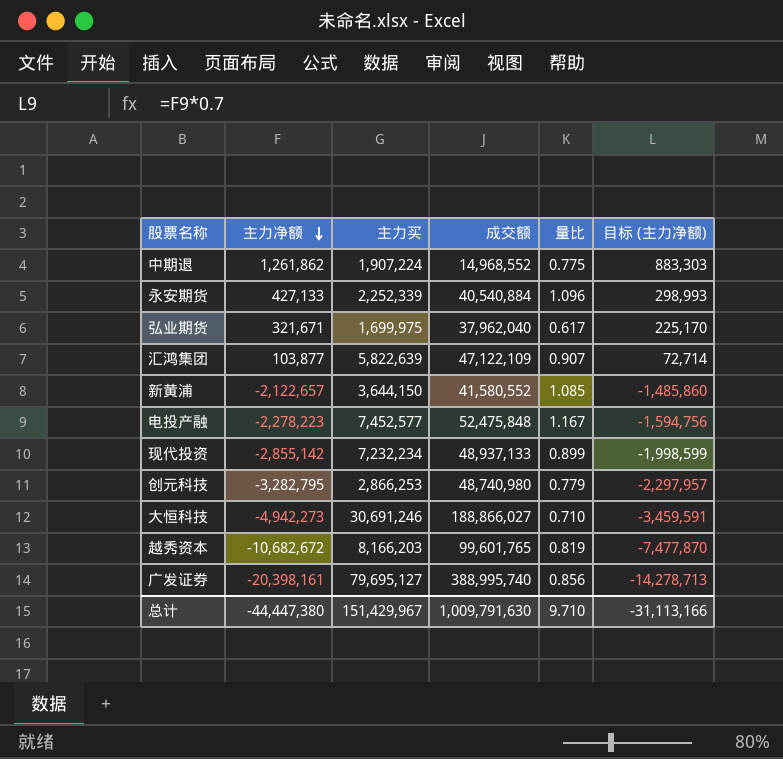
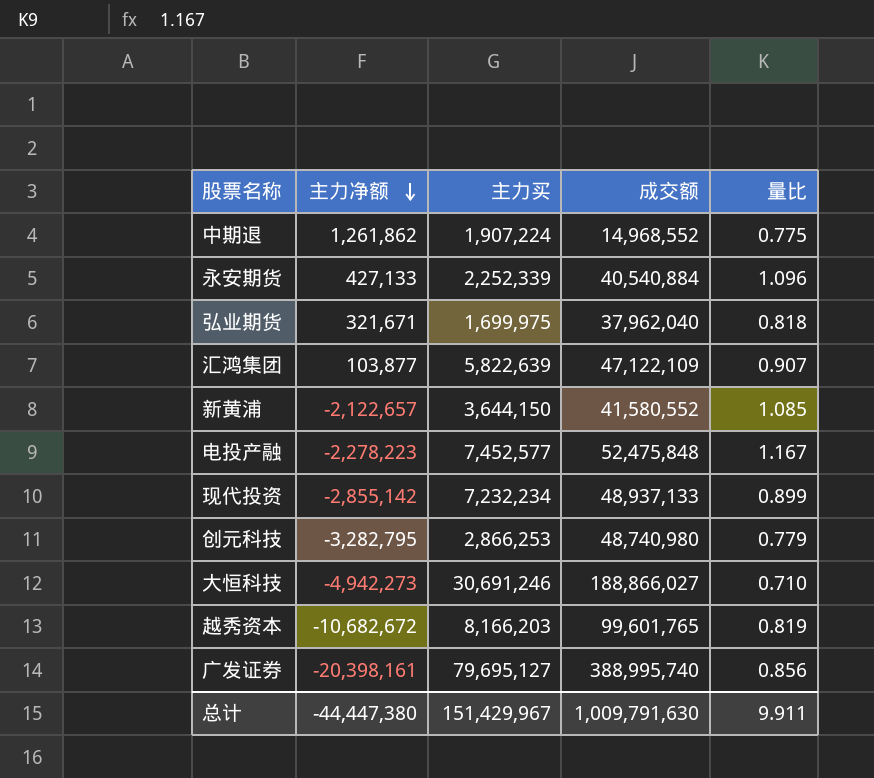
column 目标 (主力净额) | formula: [主力净额] * 0.7 -> none
弘业期货 | 量比: 0.617 -> 0.818
总计 | 量比: 9.710 -> 9.911

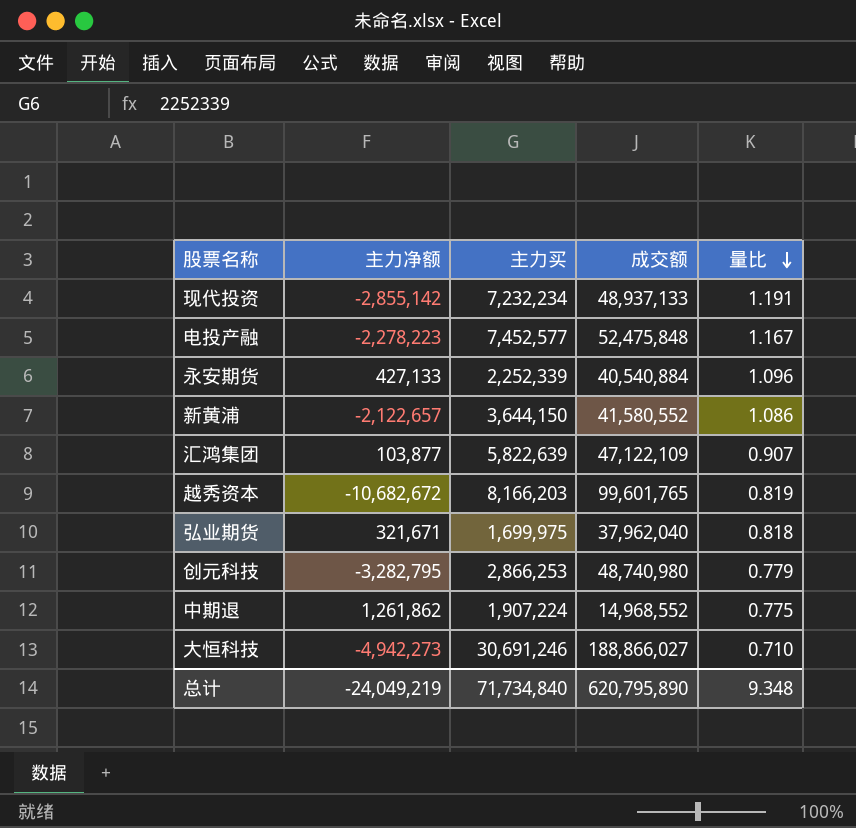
row order: 主力净额 descending -> 量比 descending
row 广发证券: -20,398,161 | 79,695,127 | 388,995,740 | 0.856 -> none
现代投资 | 量比: 0.899 -> 1.191
新黄浦 | 量比: 1.085 -> 1.086
总计 | 主力净额: -44,447,380 -> -24,049,219
总计 | 主力买: 151,429,967 -> 71,734,840
总计 | 成交额: 1,009,791,630 -> 620,795,890
总计 | 量比: 9.911 -> 9.348

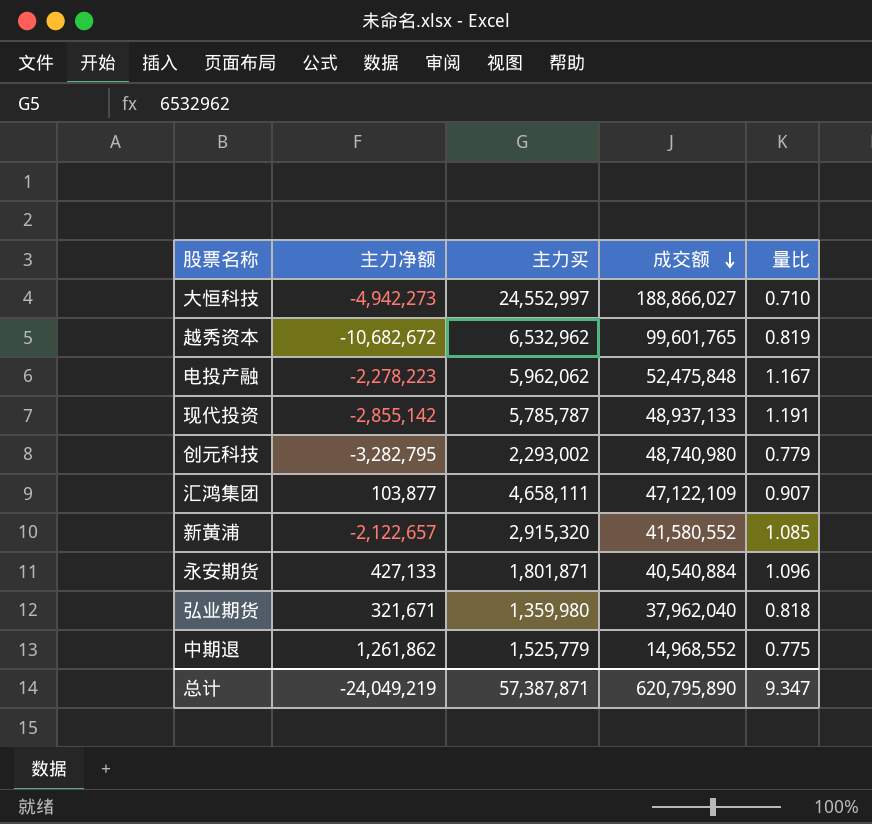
row order: 量比 descending -> 成交额 descending
大恒科技 | 主力买: 30,691,246 -> 24,552,997
越秀资本 | 主力买: 8,166,203 -> 6,532,962
电投产融 | 主力买: 7,452,577 -> 5,962,062
现代投资 | 主力买: 7,232,234 -> 5,785,787
创元科技 | 主力买: 2,866,253 -> 2,293,002
汇鸿集团 | 主力买: 5,822,639 -> 4,658,111
新黄浦 | 主力买: 3,644,150 -> 2,915,320
新黄浦 | 量比: 1.086 -> 1.085
永安期货 | 主力买: 2,252,339 -> 1,801,871
弘业期货 | 主力买: 1,699,975 -> 1,359,980
中期退 | 主力买: 1,907,224 -> 1,525,779
总计 | 主力买: 71,734,840 -> 57,387,871
总计 | 量比: 9.348 -> 9.347

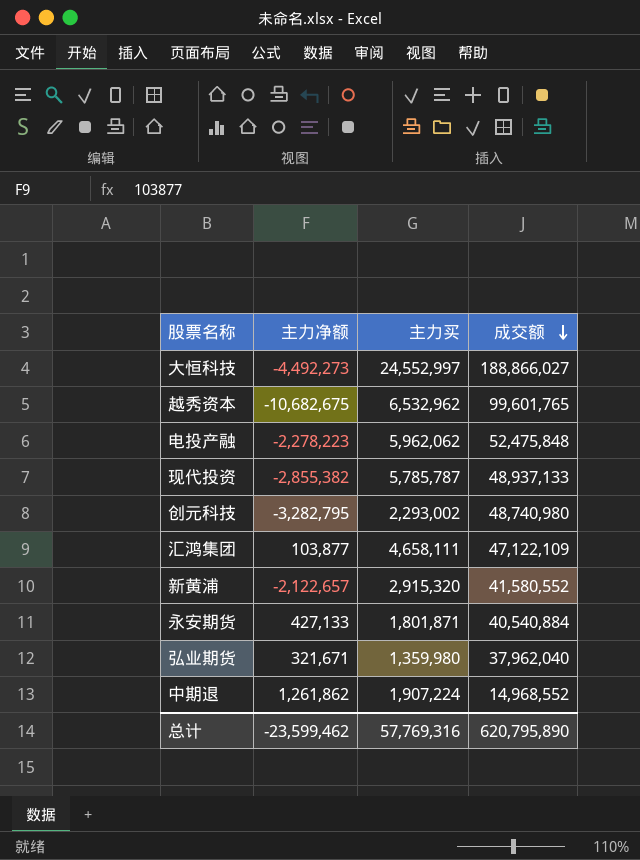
column 量比 | position: 5 -> none
大恒科技 | 主力净额: -4,942,273 -> -4,492,273
越秀资本 | 主力净额: -10,682,672 -> -10,682,675
现代投资 | 主力净额: -2,855,142 -> -2,855,382
中期退 | 主力买: 1,525,779 -> 1,907,224
总计 | 主力净额: -24,049,219 -> -23,599,462
总计 | 主力买: 57,387,871 -> 57,769,316

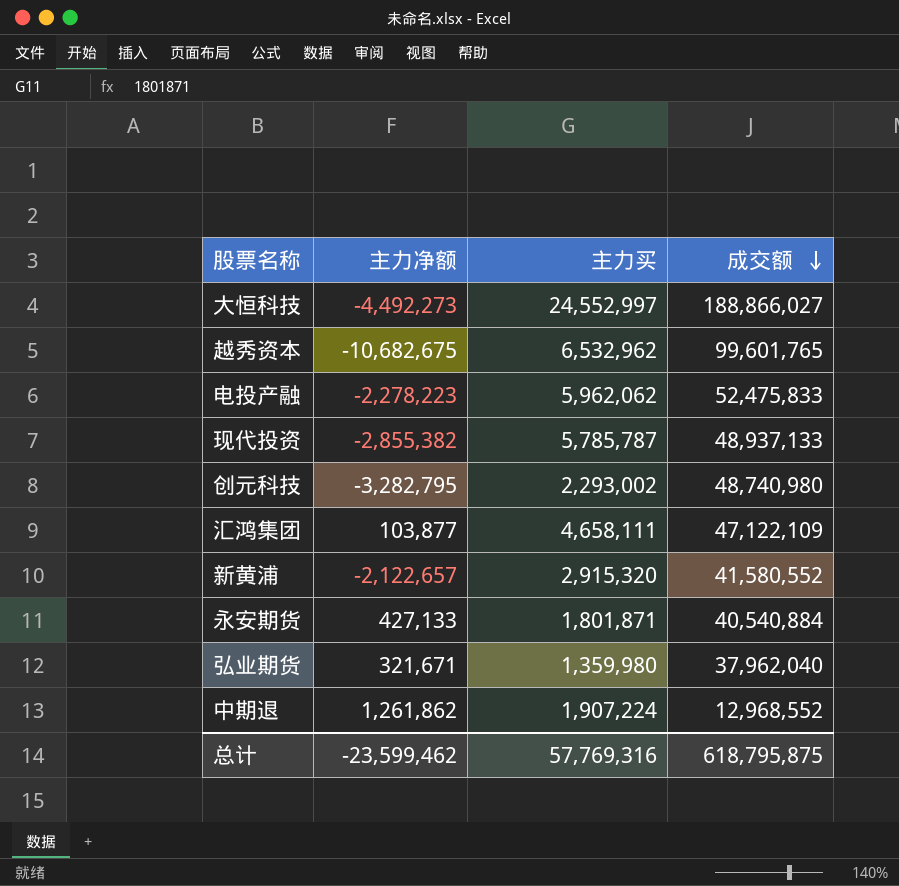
电投产融 | 成交额: 52,475,848 -> 52,475,833
中期退 | 成交额: 14,968,552 -> 12,968,552
总计 | 成交额: 620,795,890 -> 618,795,875

